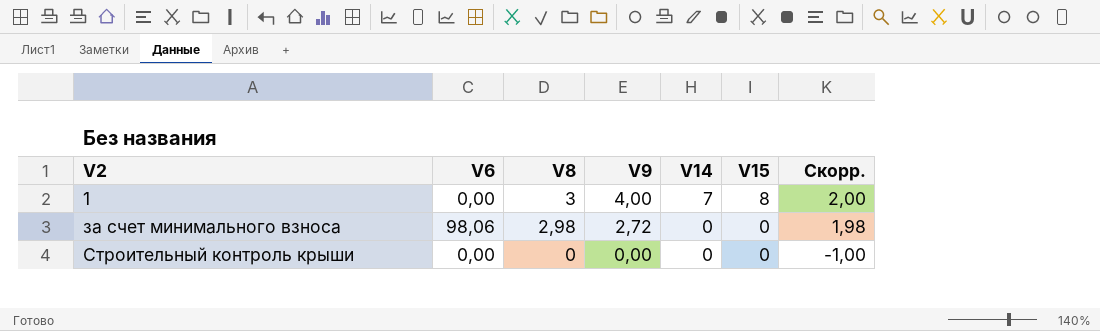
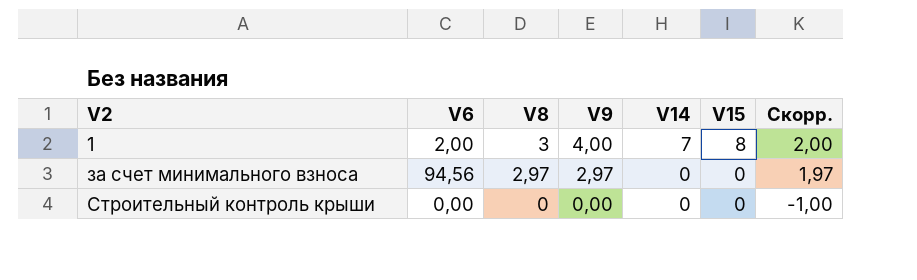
1 | V6: 0,00 -> 2,00
за счет минимального взноса | V6: 98,06 -> 94,56
за счет минимального взноса | V8: 2,98 -> 2,97
за счет минимального взноса | V9: 2,72 -> 2,97
за счет минимального взноса | Скорр.: 1,98 -> 1,97

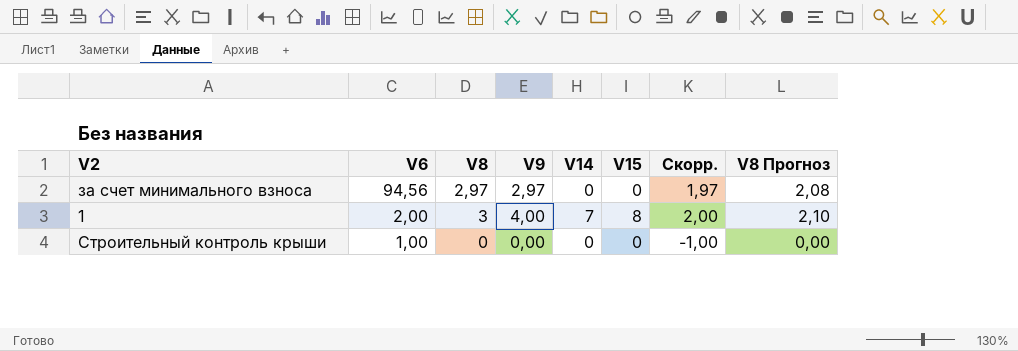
row order: V2 ascending -> V6 descending
column V8 Прогноз | formula: none -> [V8] * 0,7
Строительный контроль крыши | V6: 0,00 -> 1,00

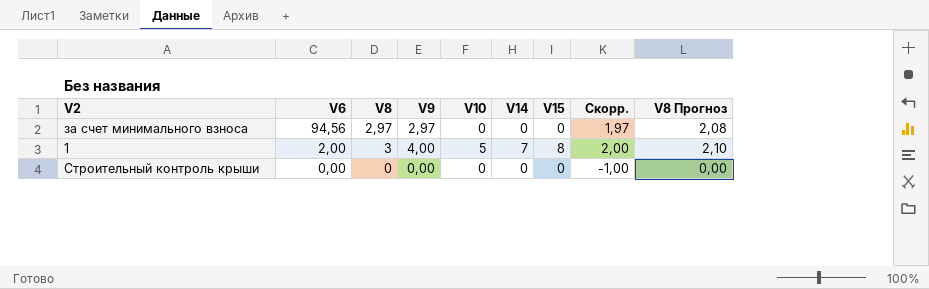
column V10 | position: none -> 5
Строительный контроль крыши | V6: 1,00 -> 0,00

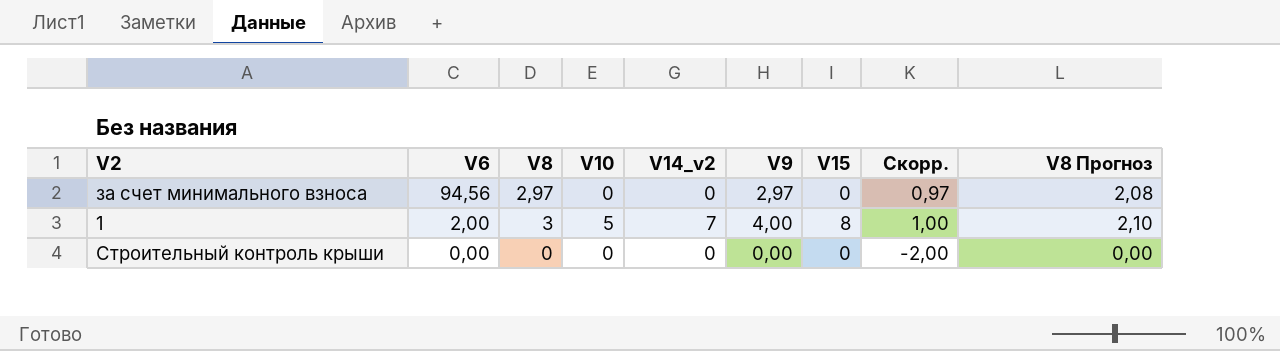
column name: V14 -> V14_v2
column V9 | position: 4 -> 6
column Скорр. | formula: [V8] - 1 -> [V8] - 2

